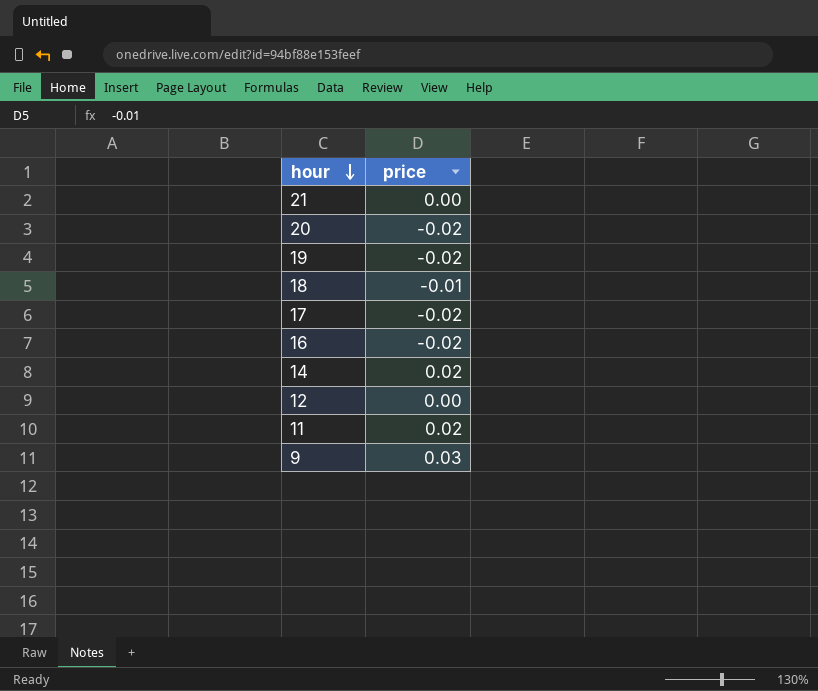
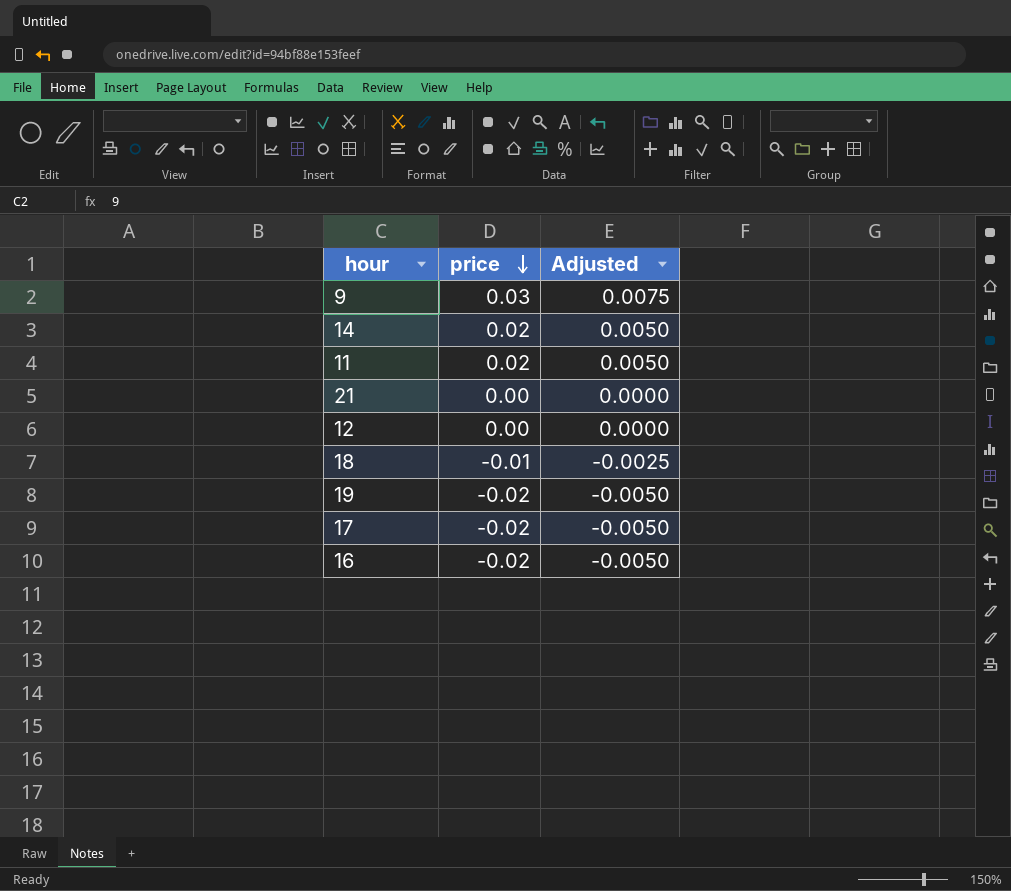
row order: hour descending -> price descending
column Adjusted | formula: none -> [price] * 0.25
row 20: -0.02 -> none

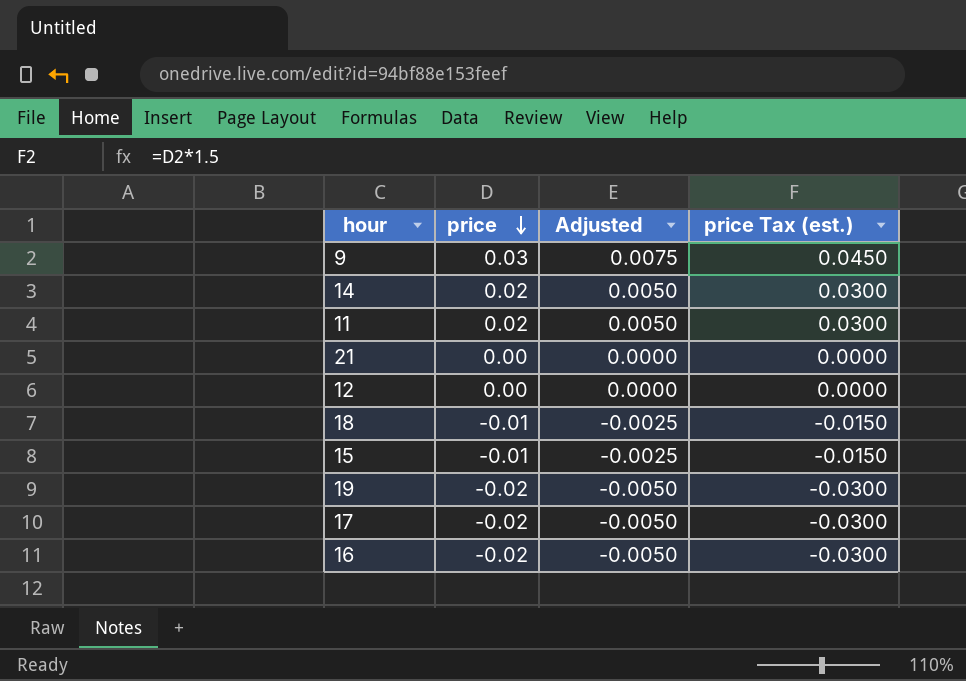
column price Tax (est.) | formula: none -> [price] * 1.5
row 15: none -> -0.01 | -0.0025 | -0.0150

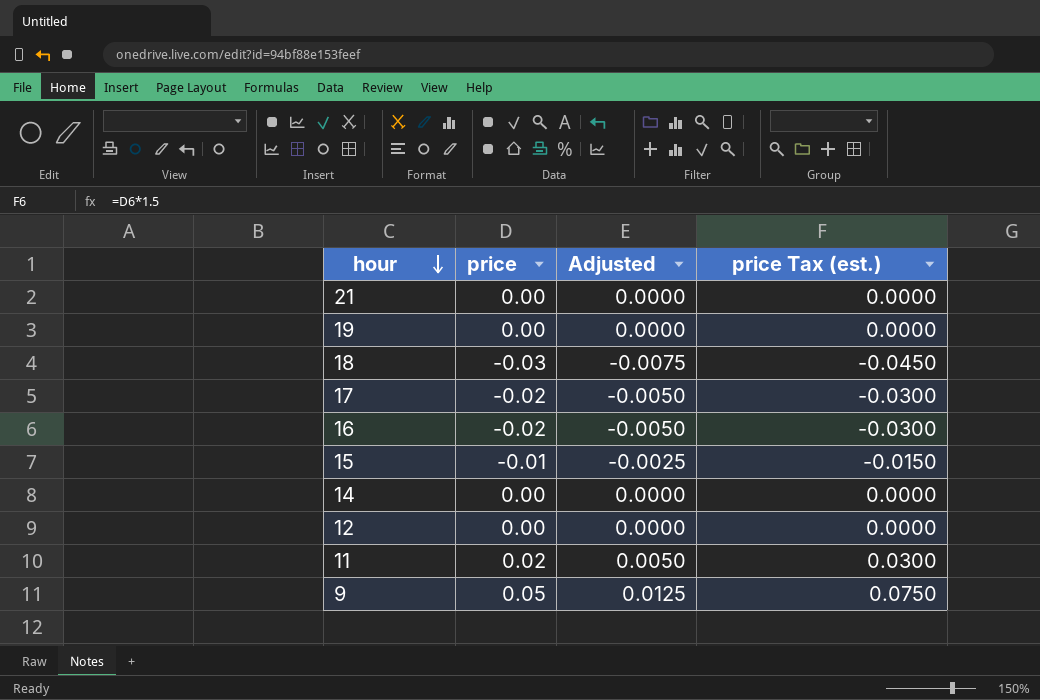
row order: price descending -> hour descending
19 | price: -0.02 -> 0.00
19 | Adjusted: -0.0050 -> 0.0000
19 | price Tax (est.): -0.0300 -> 0.0000
18 | price: -0.01 -> -0.03
18 | Adjusted: -0.0025 -> -0.0075
18 | price Tax (est.): -0.0150 -> -0.0450
14 | price: 0.02 -> 0.00
14 | Adjusted: 0.0050 -> 0.0000
14 | price Tax (est.): 0.0300 -> 0.0000
9 | price: 0.03 -> 0.05
9 | Adjusted: 0.0075 -> 0.0125
9 | price Tax (est.): 0.0450 -> 0.0750

